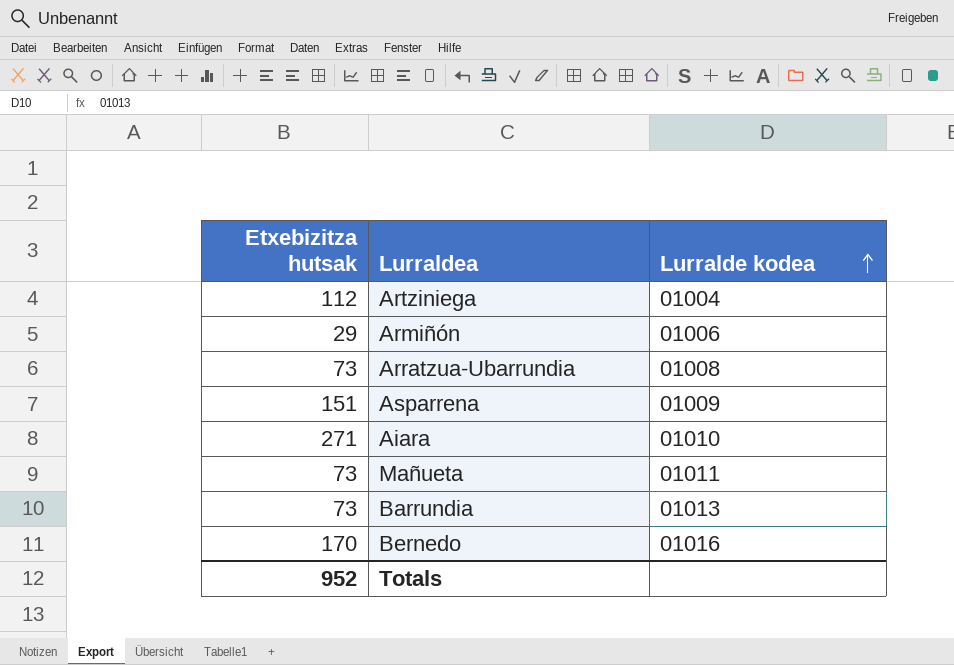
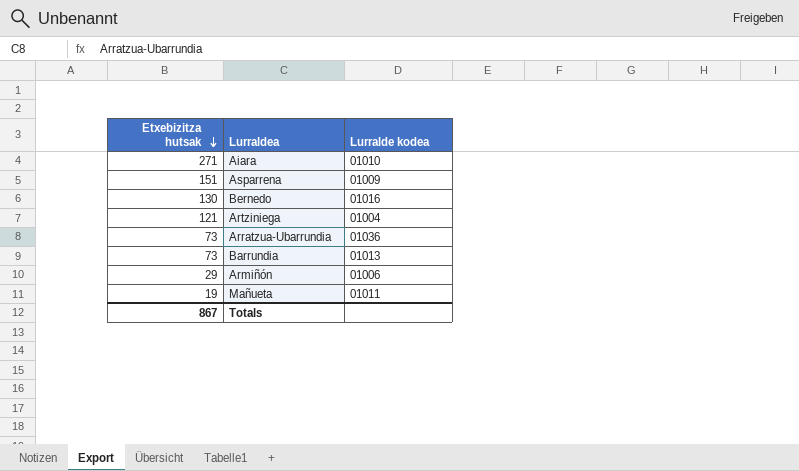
row order: Lurralde kodea ascending -> Etxebizitza hutsak descending
Bernedo | Etxebizitza hutsak: 170 -> 130
Artziniega | Etxebizitza hutsak: 112 -> 121
Arratzua-Ubarrundia | Lurralde kodea: 01008 -> 01036
Mañueta | Etxebizitza hutsak: 73 -> 19
Totals | Etxebizitza hutsak: 952 -> 867

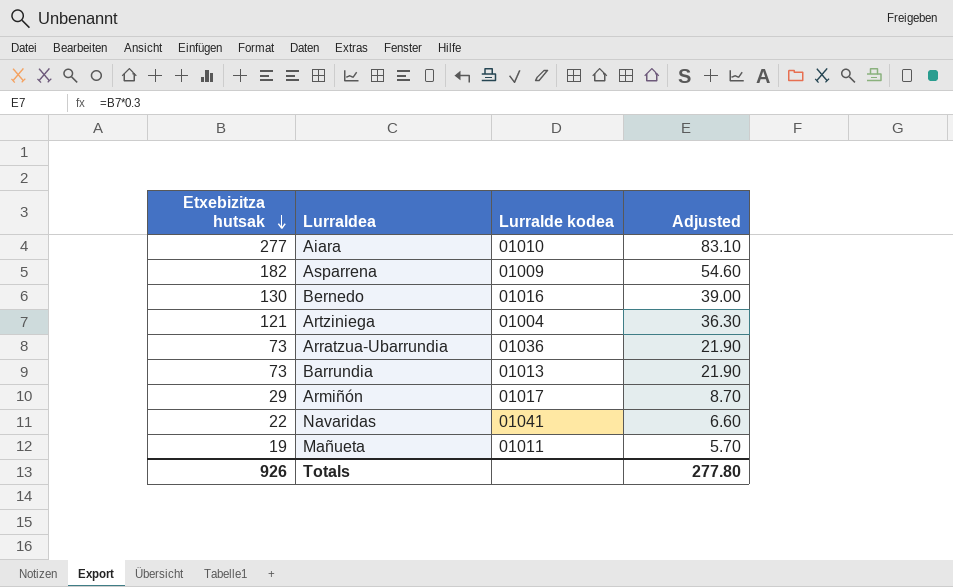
column Adjusted | formula: none -> [Etxebizitza hutsak] * 0.3
Aiara | Etxebizitza hutsak: 271 -> 277
Asparrena | Etxebizitza hutsak: 151 -> 182
Armiñón | Lurralde kodea: 01006 -> 01017
row Navaridas: none -> 22 | 01041 | 6.60
Totals | Etxebizitza hutsak: 867 -> 926

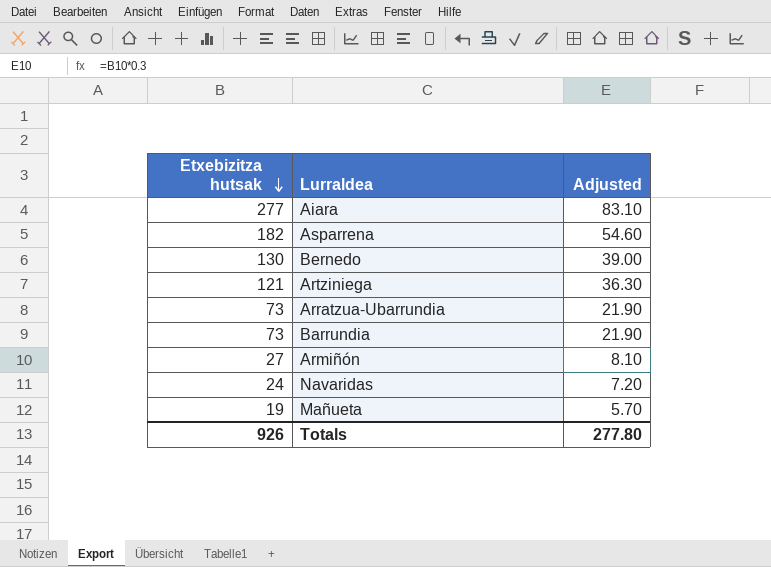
column Lurralde kodea | position: 3 -> none
Armiñón | Etxebizitza hutsak: 29 -> 27
Armiñón | Adjusted: 8.70 -> 8.10
Navaridas | Etxebizitza hutsak: 22 -> 24
Navaridas | Adjusted: 6.60 -> 7.20

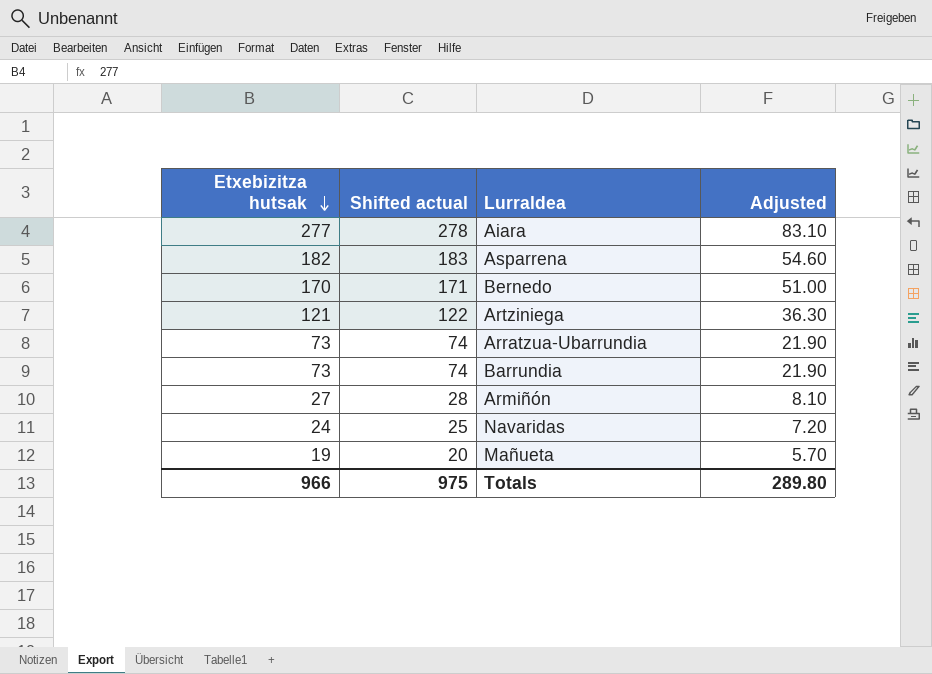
column Shifted actual | formula: none -> [Etxebizitza hutsak] + 1
Bernedo | Etxebizitza hutsak: 130 -> 170
Bernedo | Adjusted: 39.00 -> 51.00
Totals | Etxebizitza hutsak: 926 -> 966
Totals | Adjusted: 277.80 -> 289.80

